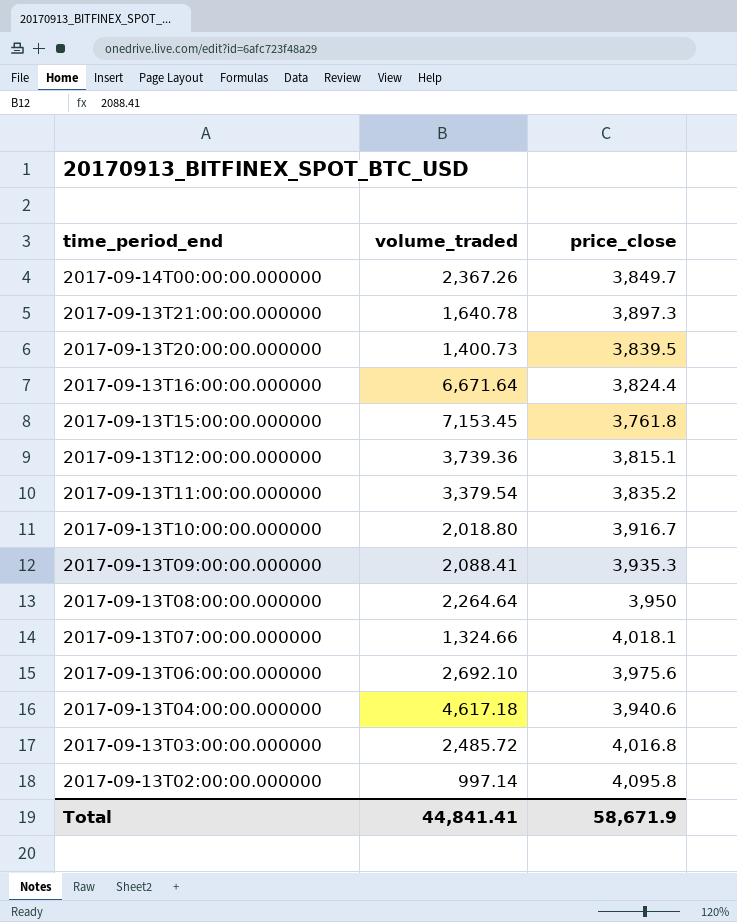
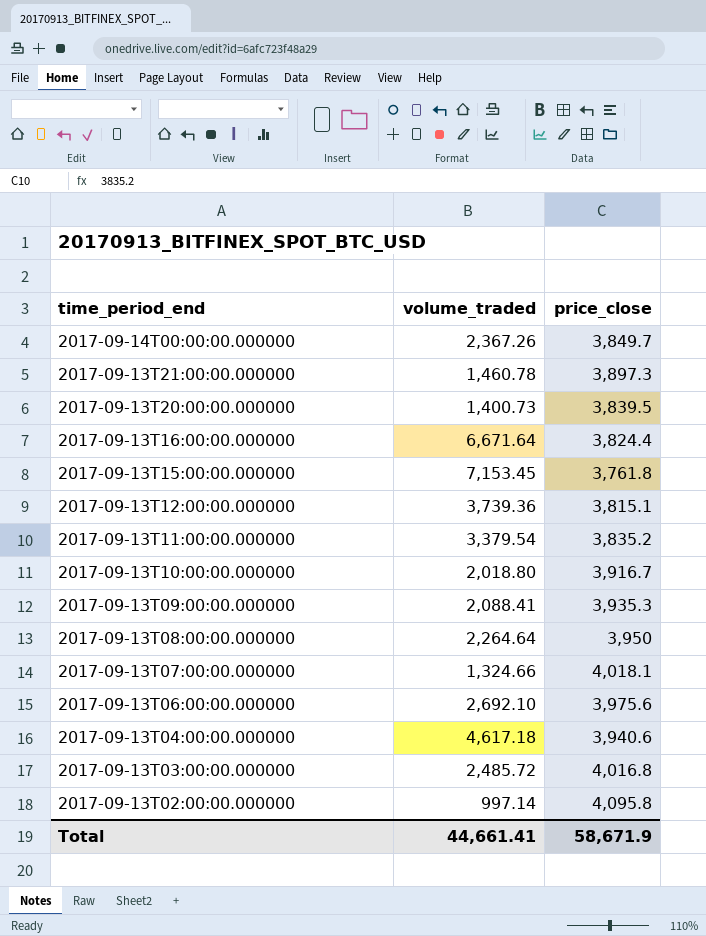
2017-09-13T21:00:00.000000 | volume_traded: 1,640.78 -> 1,460.78
Total | volume_traded: 44,841.41 -> 44,661.41

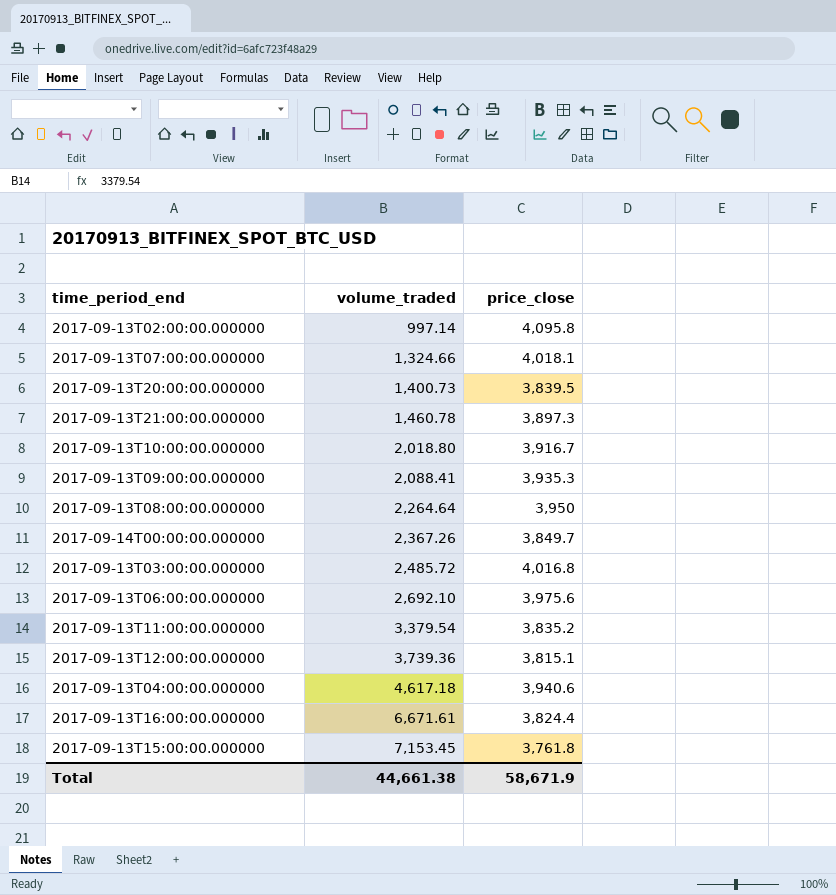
row order: time_period_end descending -> volume_traded ascending
2017-09-13T16:00:00.000000 | volume_traded: 6,671.64 -> 6,671.61
Total | volume_traded: 44,661.41 -> 44,661.38

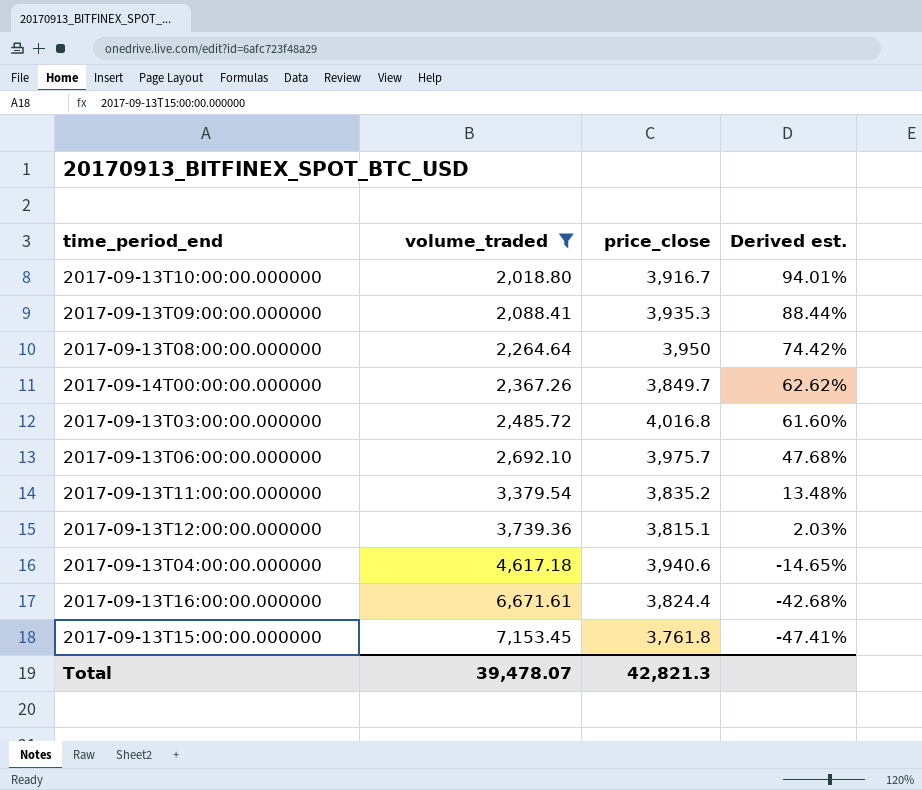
filter: none -> volume_traded >= 2,018.80
column Derived est. | formula: none -> ([price_close] - [volume_traded]) / [volume_traded]
2017-09-13T06:00:00.000000 | price_close: 3,975.6 -> 3,975.7
Total | volume_traded: 44,661.38 -> 39,478.07
Total | price_close: 58,671.9 -> 42,821.3

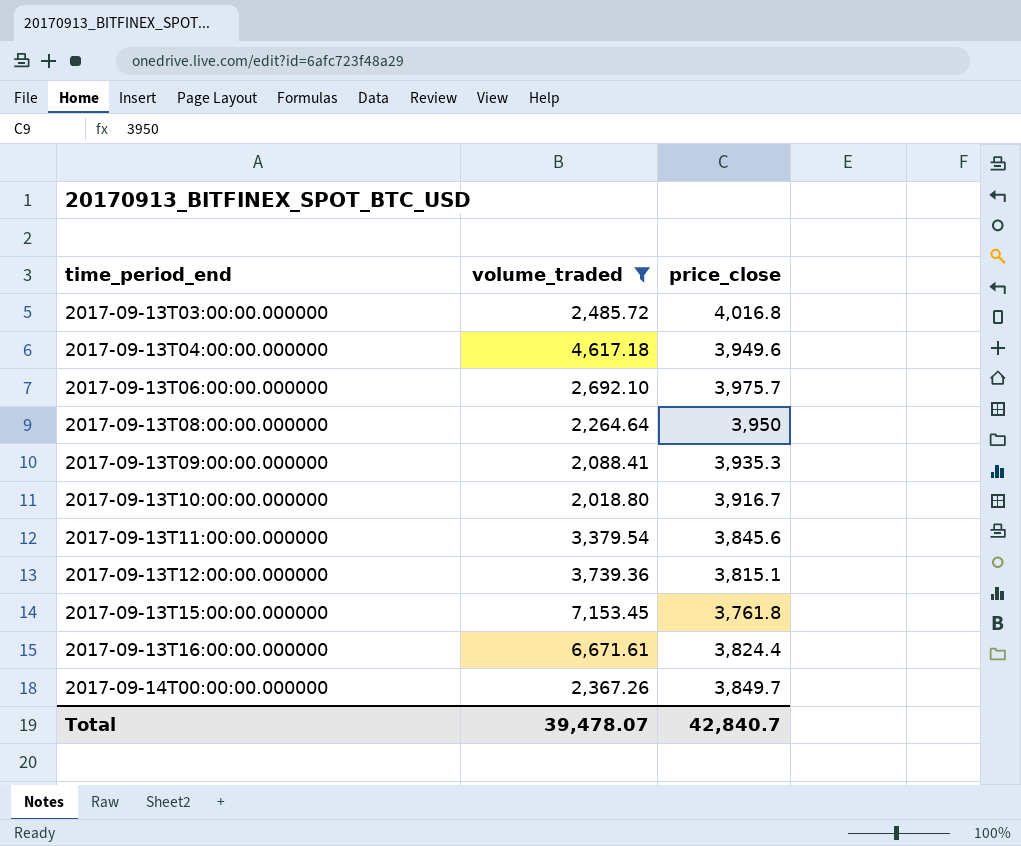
row order: volume_traded ascending -> time_period_end ascending
column Derived est. | formula: ([price_close] - [volume_traded]) / [volume_traded] -> none
2017-09-13T04:00:00.000000 | price_close: 3,940.6 -> 3,949.6
2017-09-13T11:00:00.000000 | price_close: 3,835.2 -> 3,845.6
Total | price_close: 42,821.3 -> 42,840.7

